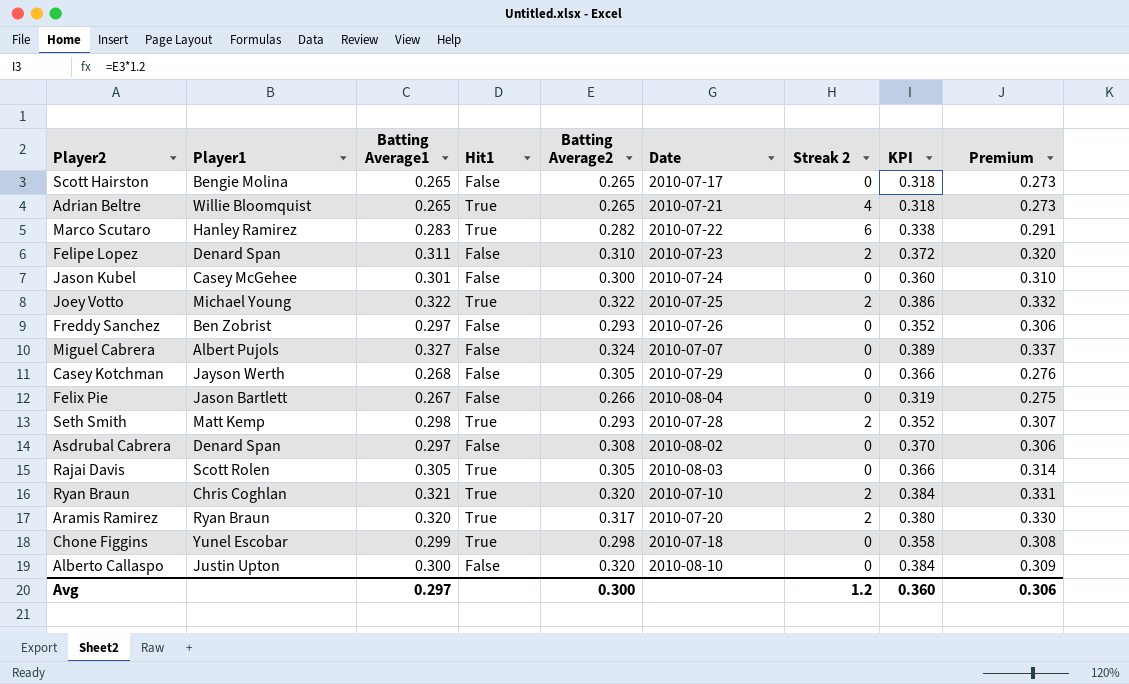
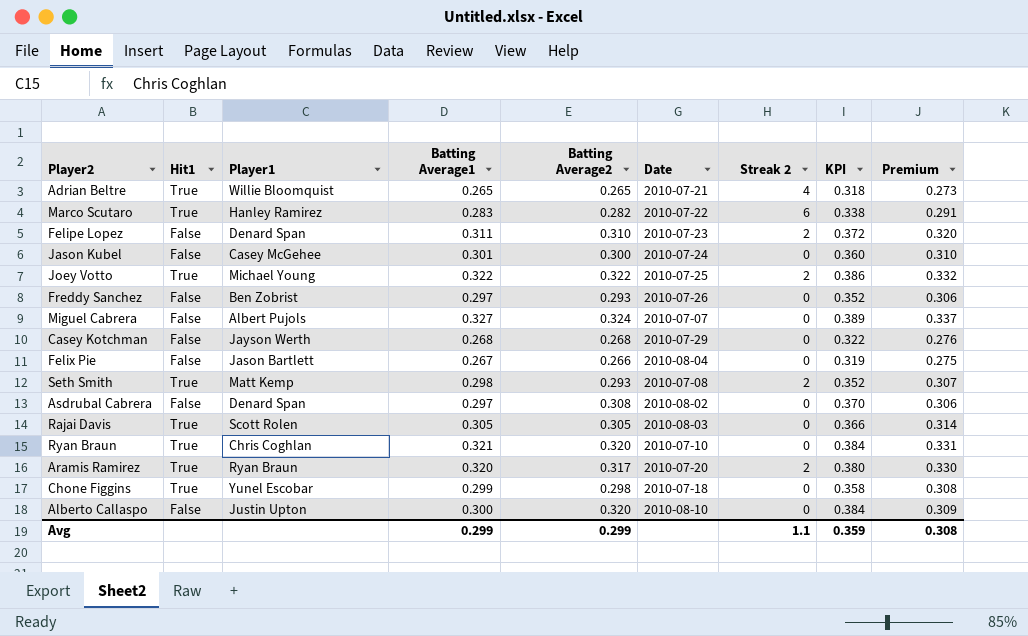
column Hit1 | position: 4 -> 2
row Scott Hairston: Bengie Molina | 0.265 | False | 0.265 | 2010-07-17 | 0 | 0.318 | 0.273 -> none
Casey Kotchman | Batting Average2: 0.305 -> 0.268
Casey Kotchman | KPI: 0.366 -> 0.322
Seth Smith | Date: 2010-07-28 -> 2010-07-08
Ryan Braun | Streak 2: 2 -> 0
Avg | Batting Average1: 0.297 -> 0.299
Avg | Batting Average2: 0.300 -> 0.299
Avg | Streak 2: 1.2 -> 1.1
Avg | KPI: 0.360 -> 0.359
Avg | Premium: 0.306 -> 0.308

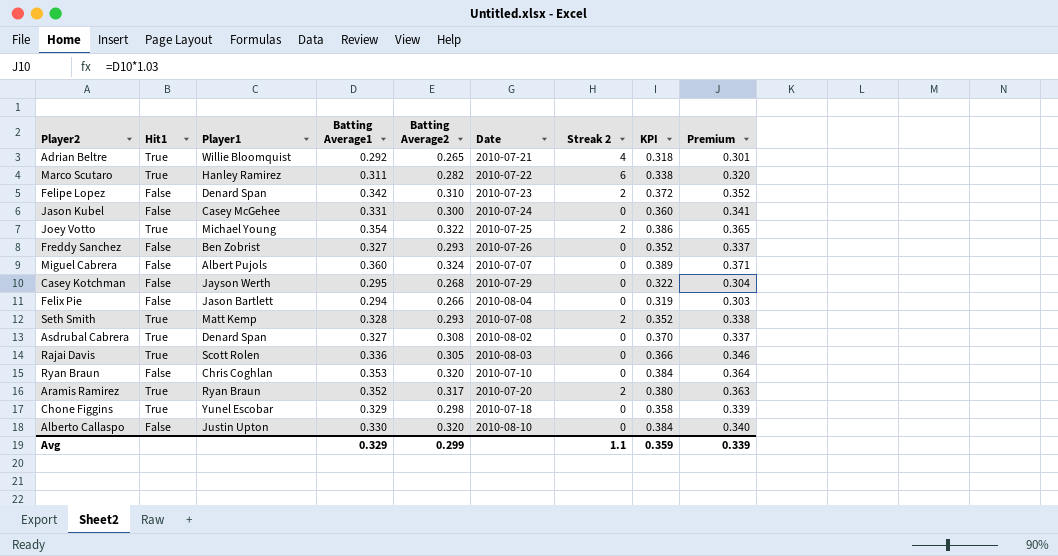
Adrian Beltre | Batting Average1: 0.265 -> 0.292
Adrian Beltre | Premium: 0.273 -> 0.301
Marco Scutaro | Batting Average1: 0.283 -> 0.311
Marco Scutaro | Premium: 0.291 -> 0.320
Felipe Lopez | Batting Average1: 0.311 -> 0.342
Felipe Lopez | Premium: 0.320 -> 0.352
Jason Kubel | Batting Average1: 0.301 -> 0.331
Jason Kubel | Premium: 0.310 -> 0.341
Joey Votto | Batting Average1: 0.322 -> 0.354
Joey Votto | Premium: 0.332 -> 0.365
Freddy Sanchez | Batting Average1: 0.297 -> 0.327
Freddy Sanchez | Premium: 0.306 -> 0.337
Miguel Cabrera | Batting Average1: 0.327 -> 0.360
Miguel Cabrera | Premium: 0.337 -> 0.371
Casey Kotchman | Batting Average1: 0.268 -> 0.295
Casey Kotchman | Premium: 0.276 -> 0.304
Felix Pie | Batting Average1: 0.267 -> 0.294
Felix Pie | Premium: 0.275 -> 0.303
Seth Smith | Batting Average1: 0.298 -> 0.328
Seth Smith | Premium: 0.307 -> 0.338
Asdrubal Cabrera | Hit1: False -> True
Asdrubal Cabrera | Batting Average1: 0.297 -> 0.327
Asdrubal Cabrera | Premium: 0.306 -> 0.337
Rajai Davis | Batting Average1: 0.305 -> 0.336
Rajai Davis | Premium: 0.314 -> 0.346
Ryan Braun | Hit1: True -> False
Ryan Braun | Batting Average1: 0.321 -> 0.353
Ryan Braun | Premium: 0.331 -> 0.364
Aramis Ramirez | Batting Average1: 0.320 -> 0.352
Aramis Ramirez | Premium: 0.330 -> 0.363
Chone Figgins | Batting Average1: 0.299 -> 0.329
Chone Figgins | Premium: 0.308 -> 0.339
Alberto Callaspo | Batting Average1: 0.300 -> 0.330
Alberto Callaspo | Premium: 0.309 -> 0.340
Avg | Batting Average1: 0.299 -> 0.329
Avg | Premium: 0.308 -> 0.339

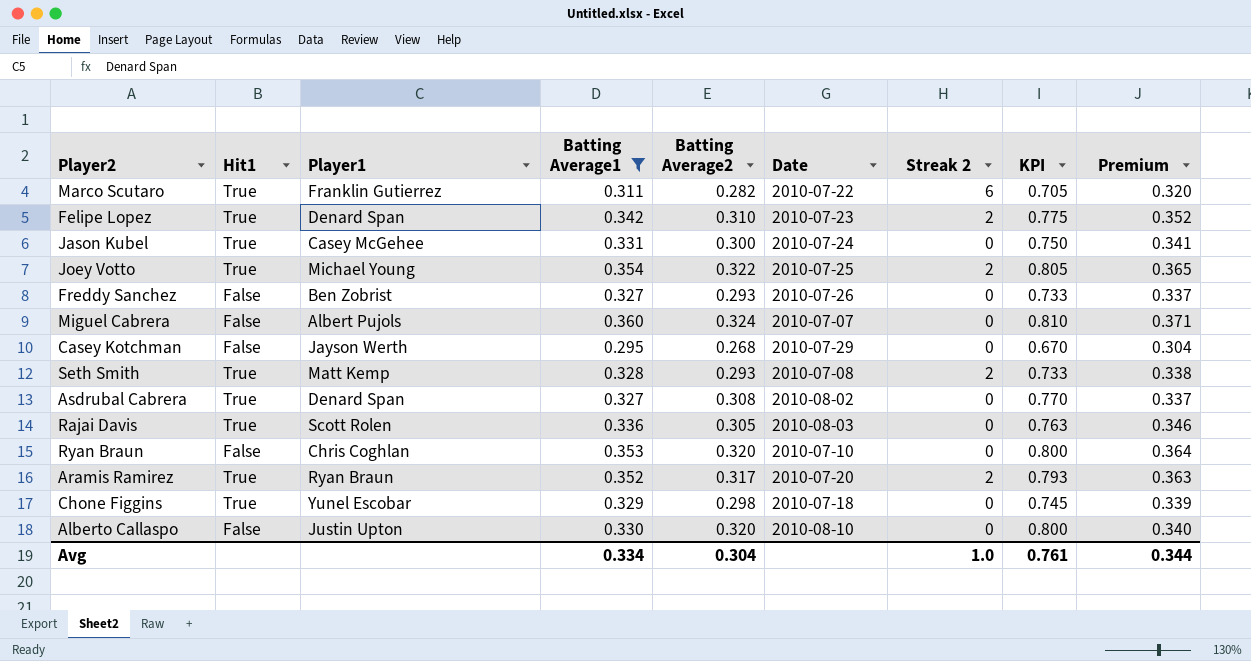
filter: none -> Batting Average1 >= 0.295
column KPI | formula: [Batting Average2] * 1.2 -> [Batting Average2] * 2.5
Marco Scutaro | Player1: Hanley Ramirez -> Franklin Gutierrez
Felipe Lopez | Hit1: False -> True
Jason Kubel | Hit1: False -> True
Avg | Batting Average1: 0.329 -> 0.334
Avg | Batting Average2: 0.299 -> 0.304
Avg | Streak 2: 1.1 -> 1.0
Avg | KPI: 0.359 -> 0.761
Avg | Premium: 0.339 -> 0.344

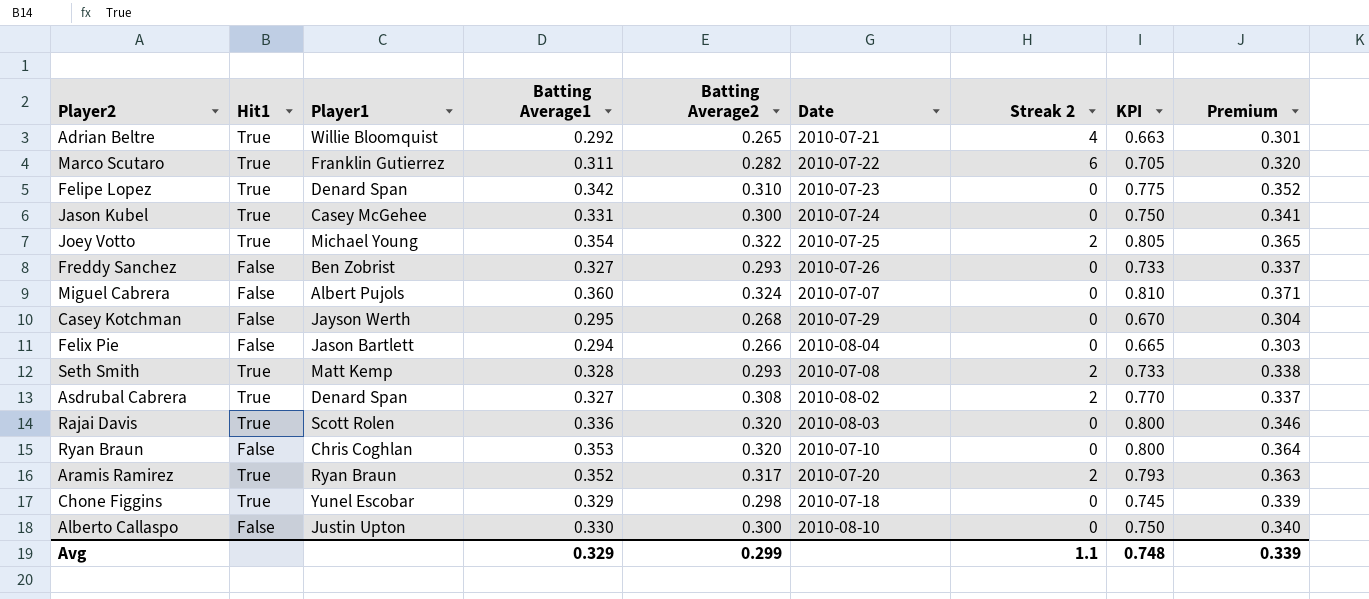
filter: Batting Average1 >= 0.295 -> none
Felipe Lopez | Streak 2: 2 -> 0
Asdrubal Cabrera | Streak 2: 0 -> 2
Rajai Davis | Batting Average2: 0.305 -> 0.320
Rajai Davis | KPI: 0.763 -> 0.800
Alberto Callaspo | Batting Average2: 0.320 -> 0.300
Alberto Callaspo | KPI: 0.800 -> 0.750
Avg | Batting Average1: 0.334 -> 0.329
Avg | Batting Average2: 0.304 -> 0.299
Avg | Streak 2: 1.0 -> 1.1
Avg | KPI: 0.761 -> 0.748
Avg | Premium: 0.344 -> 0.339

